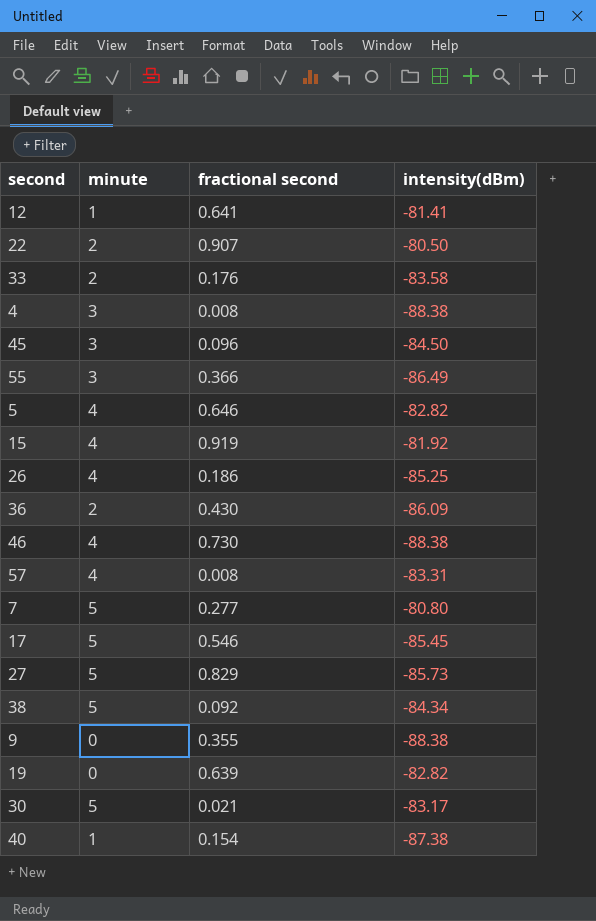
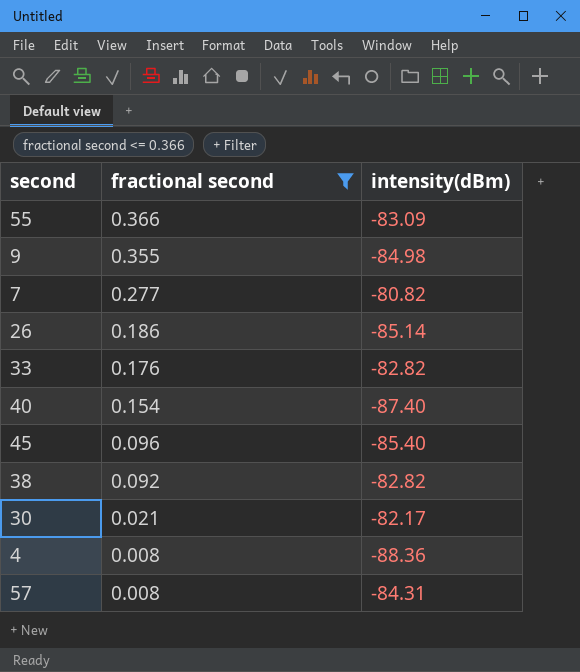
filter: none -> fractional second <= 0.366
row order: none -> fractional second descending
column minute | position: 2 -> none
55 | intensity(dBm): -86.49 -> -83.09
9 | intensity(dBm): -88.38 -> -84.98
7 | intensity(dBm): -80.80 -> -80.82
26 | intensity(dBm): -85.25 -> -85.14
33 | intensity(dBm): -83.58 -> -82.82
40 | intensity(dBm): -87.38 -> -87.40
45 | intensity(dBm): -84.50 -> -85.40
38 | intensity(dBm): -84.34 -> -82.82
30 | intensity(dBm): -83.17 -> -82.17
4 | intensity(dBm): -88.38 -> -88.36
57 | intensity(dBm): -83.31 -> -84.31

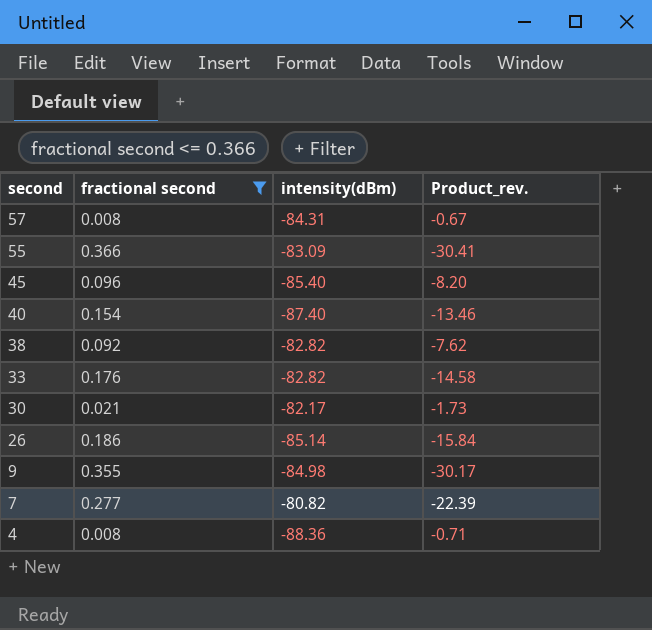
row order: fractional second descending -> second descending
column Product_rev. | formula: none -> [fractional second] * [intensity(dBm)]

